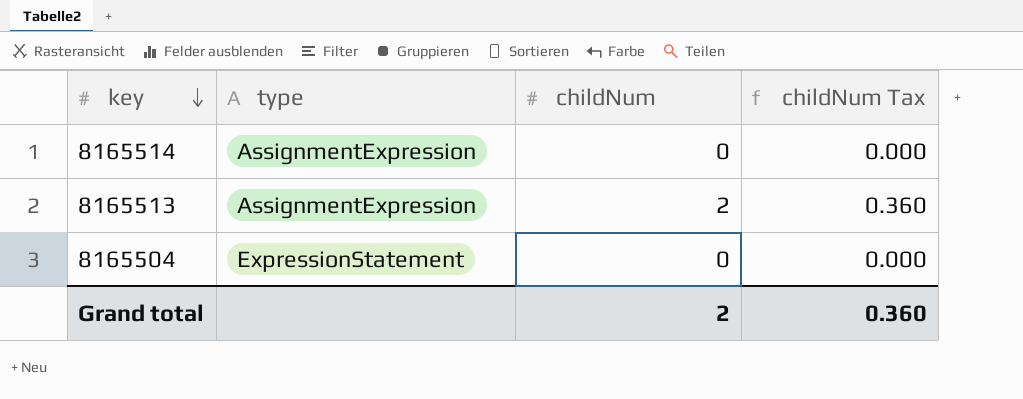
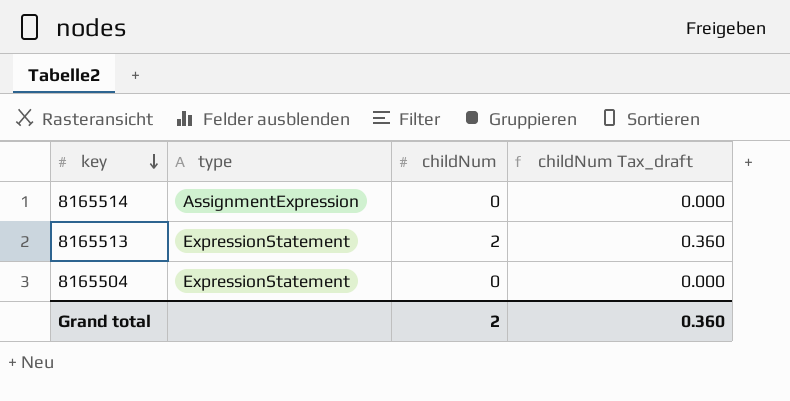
column name: childNum Tax -> childNum Tax_draft
8165513 | type: AssignmentExpression -> ExpressionStatement

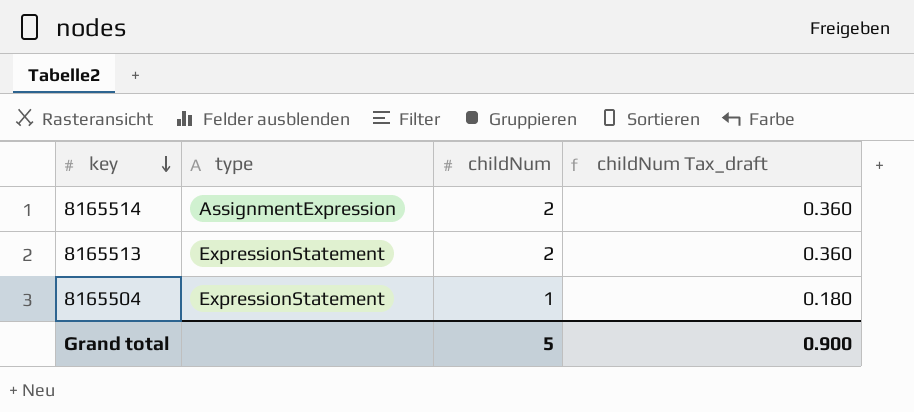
8165514 | childNum: 0 -> 2
8165514 | childNum Tax_draft: 0.000 -> 0.360
8165504 | childNum: 0 -> 1
8165504 | childNum Tax_draft: 0.000 -> 0.180
Grand total | childNum: 2 -> 5
Grand total | childNum Tax_draft: 0.360 -> 0.900

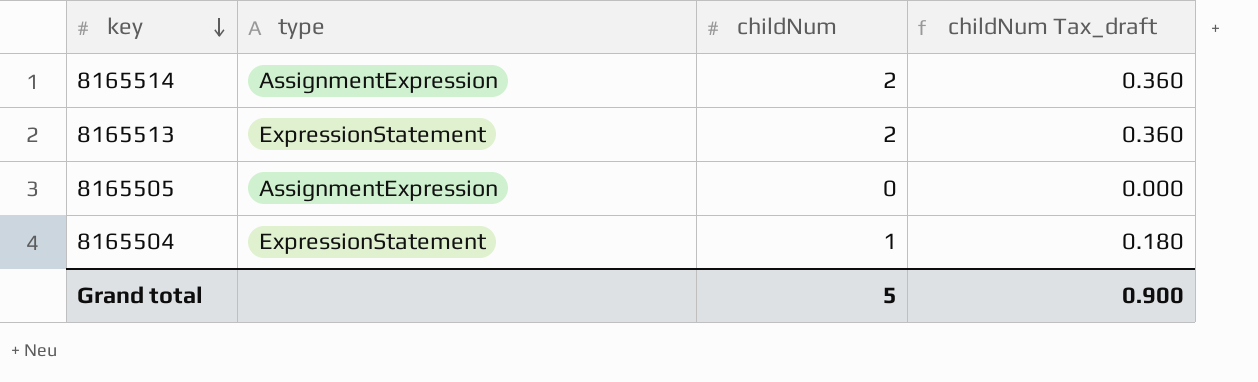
row 8165505: none -> AssignmentExpression | 0 | 0.000

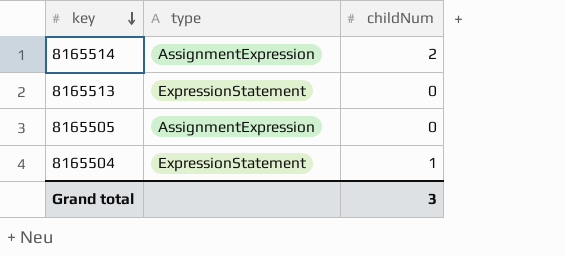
column childNum Tax_draft | formula: [childNum] * 0.18 -> none
8165513 | childNum: 2 -> 0
Grand total | childNum: 5 -> 3

